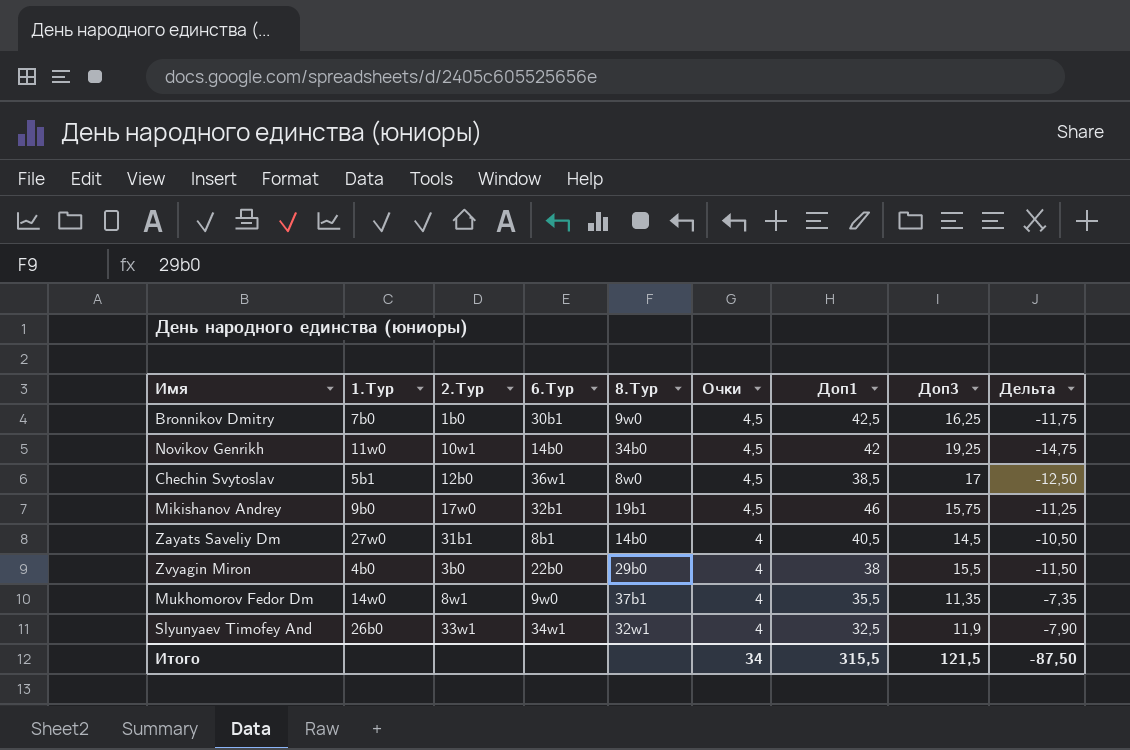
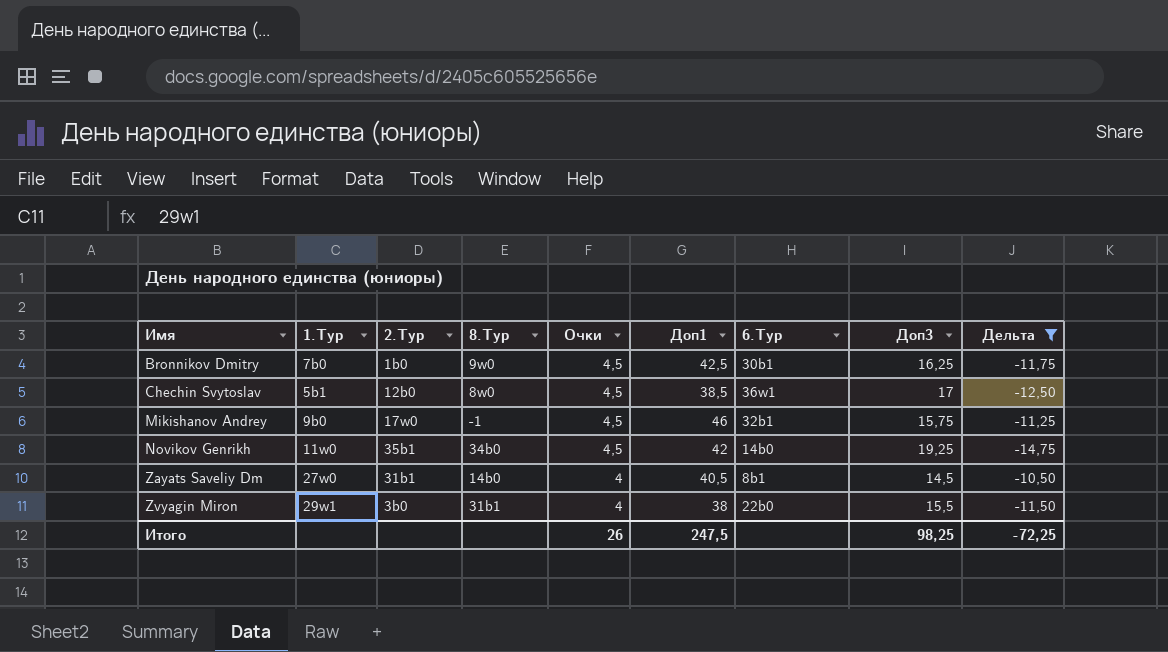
filter: none -> Дельта <= -10,50
row order: Очки descending -> Имя ascending
column 6.Тур | position: 4 -> 7
Mikishanov Andrey | 8.Тур: 19b1 -> -1
Novikov Genrikh | 2.Тур: 10w1 -> 35b1
Zvyagin Miron | 1.Тур: 4b0 -> 29w1
Zvyagin Miron | 8.Тур: 29b0 -> 31b1
Итого | Очки: 34 -> 26
Итого | Доп1: 315,5 -> 247,5
Итого | Доп3: 121,5 -> 98,25
Итого | Дельта: -87,50 -> -72,25

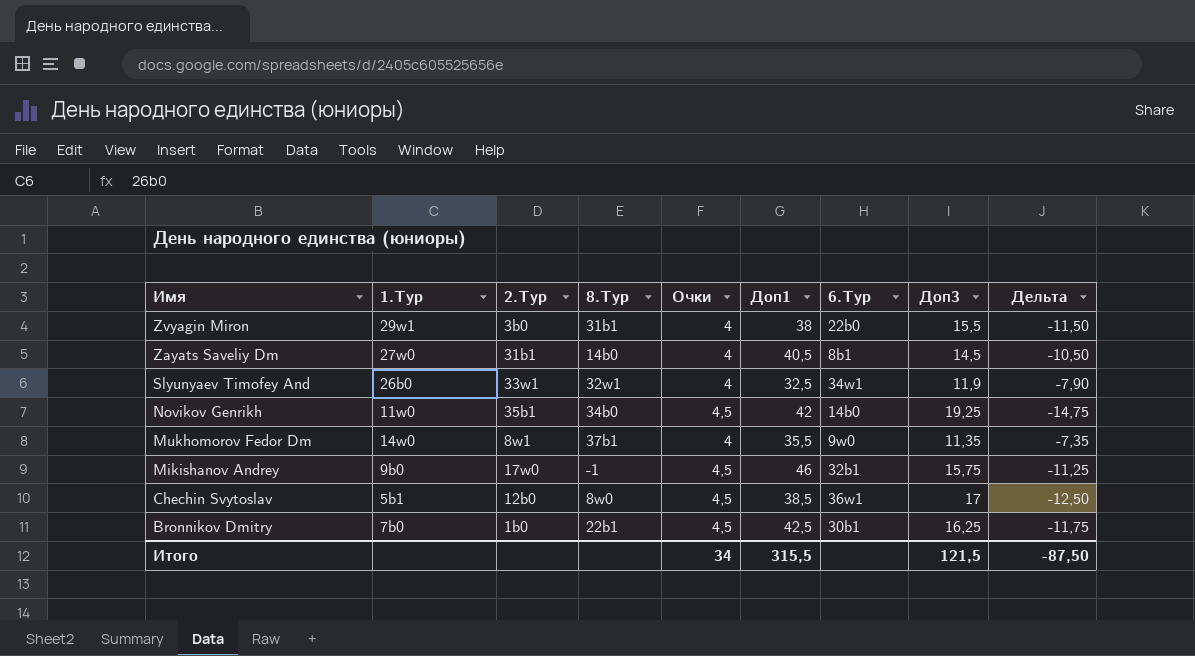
filter: Дельта <= -10,50 -> none
row order: Имя ascending -> Имя descending
Bronnikov Dmitry | 8.Тур: 9w0 -> 22b1
Итого | Очки: 26 -> 34
Итого | Доп1: 247,5 -> 315,5
Итого | Доп3: 98,25 -> 121,5
Итого | Дельта: -72,25 -> -87,50

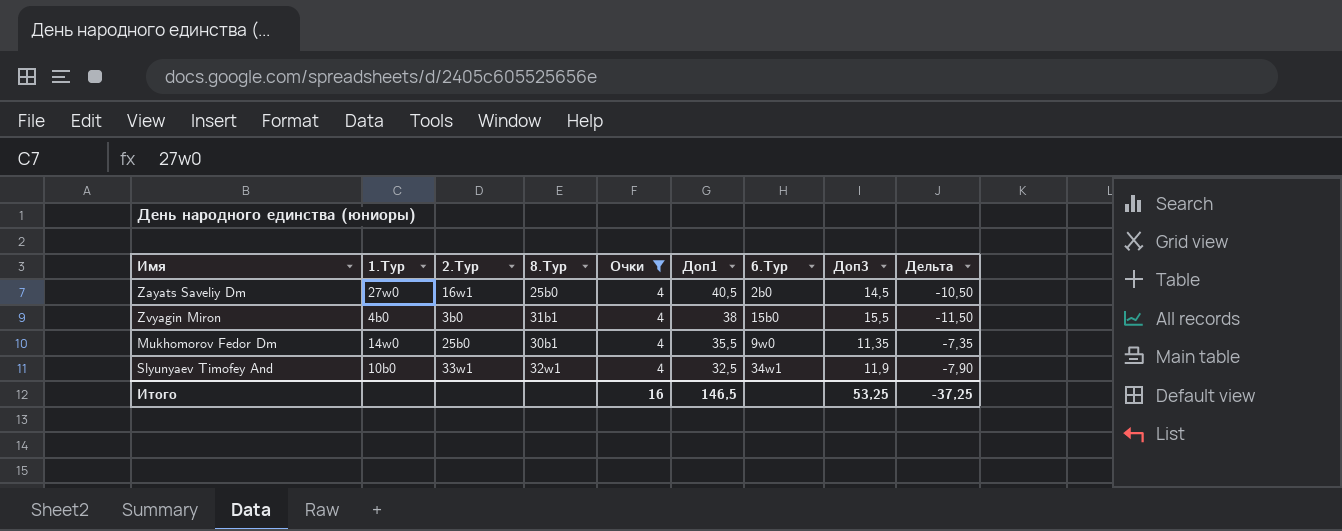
filter: none -> Очки = 4
row order: Имя descending -> Доп1 descending
Zayats Saveliy Dm | 2.Тур: 31b1 -> 16w1
Zayats Saveliy Dm | 8.Тур: 14b0 -> 25b0
Zayats Saveliy Dm | 6.Тур: 8b1 -> 2b0
Zvyagin Miron | 1.Тур: 29w1 -> 4b0
Zvyagin Miron | 6.Тур: 22b0 -> 15b0
Mukhomorov Fedor Dm | 2.Тур: 8w1 -> 25b0
Mukhomorov Fedor Dm | 8.Тур: 37b1 -> 30b1
Slyunyaev Timofey And | 1.Тур: 26b0 -> 10b0
Итого | Очки: 34 -> 16
Итого | Доп1: 315,5 -> 146,5
Итого | Доп3: 121,5 -> 53,25
Итого | Дельта: -87,50 -> -37,25

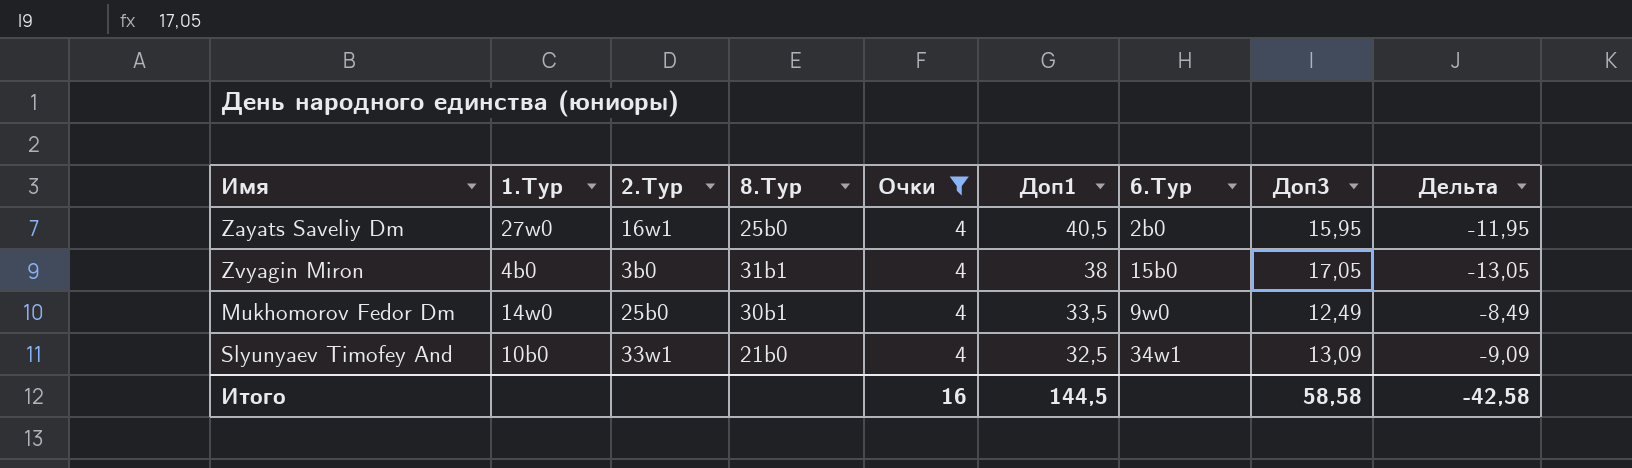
Zayats Saveliy Dm | Доп3: 14,5 -> 15,95
Zayats Saveliy Dm | Дельта: -10,50 -> -11,95
Zvyagin Miron | Доп3: 15,5 -> 17,05
Zvyagin Miron | Дельта: -11,50 -> -13,05
Mukhomorov Fedor Dm | Доп1: 35,5 -> 33,5
Mukhomorov Fedor Dm | Доп3: 11,35 -> 12,49
Mukhomorov Fedor Dm | Дельта: -7,35 -> -8,49
Slyunyaev Timofey And | 8.Тур: 32w1 -> 21b0
Slyunyaev Timofey And | Доп3: 11,9 -> 13,09
Slyunyaev Timofey And | Дельта: -7,90 -> -9,09
Итого | Доп1: 146,5 -> 144,5
Итого | Доп3: 53,25 -> 58,58
Итого | Дельта: -37,25 -> -42,58

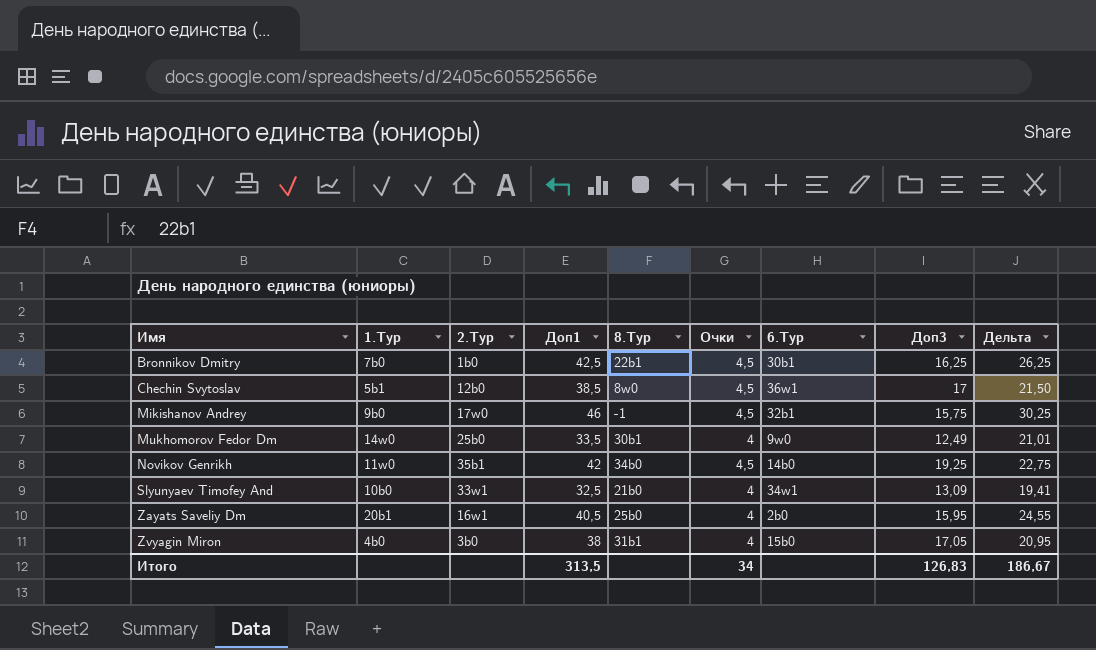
filter: Очки = 4 -> none
row order: Доп1 descending -> Имя ascending
column Доп1 | position: 6 -> 4
column Дельта | formula: [Очки] - [Доп3] -> [Доп1] - [Доп3]
Zayats Saveliy Dm | 1.Тур: 27w0 -> 20b1
Итого | Доп1: 144,5 -> 313,5
Итого | Очки: 16 -> 34
Итого | Доп3: 58,58 -> 126,83
Итого | Дельта: -42,58 -> 186,67

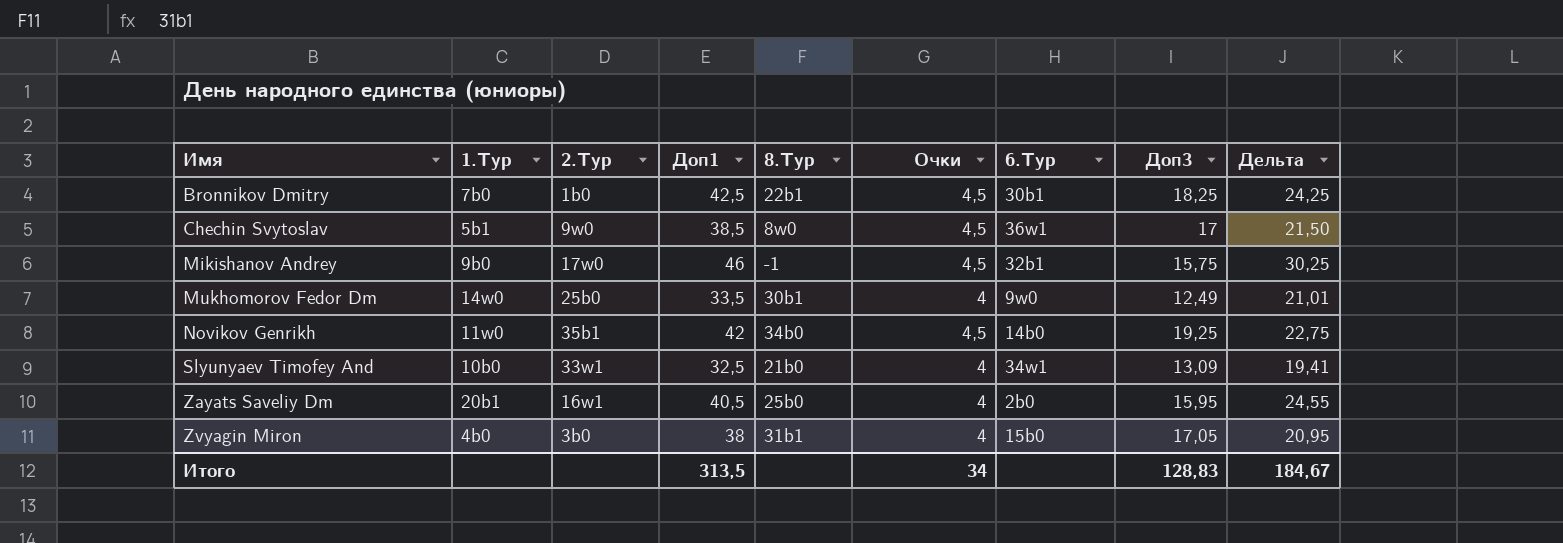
Bronnikov Dmitry | Доп3: 16,25 -> 18,25
Bronnikov Dmitry | Дельта: 26,25 -> 24,25
Chechin Svytoslav | 2.Тур: 12b0 -> 9w0
Итого | Доп3: 126,83 -> 128,83
Итого | Дельта: 186,67 -> 184,67

